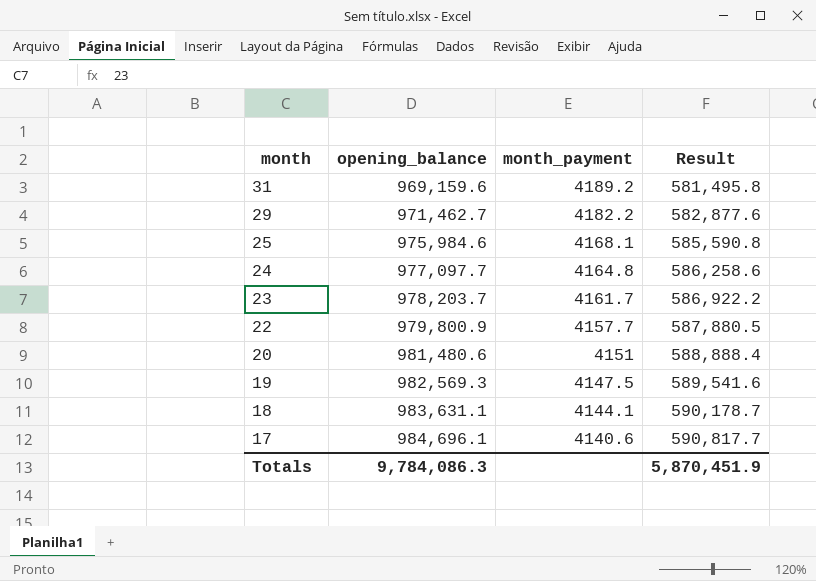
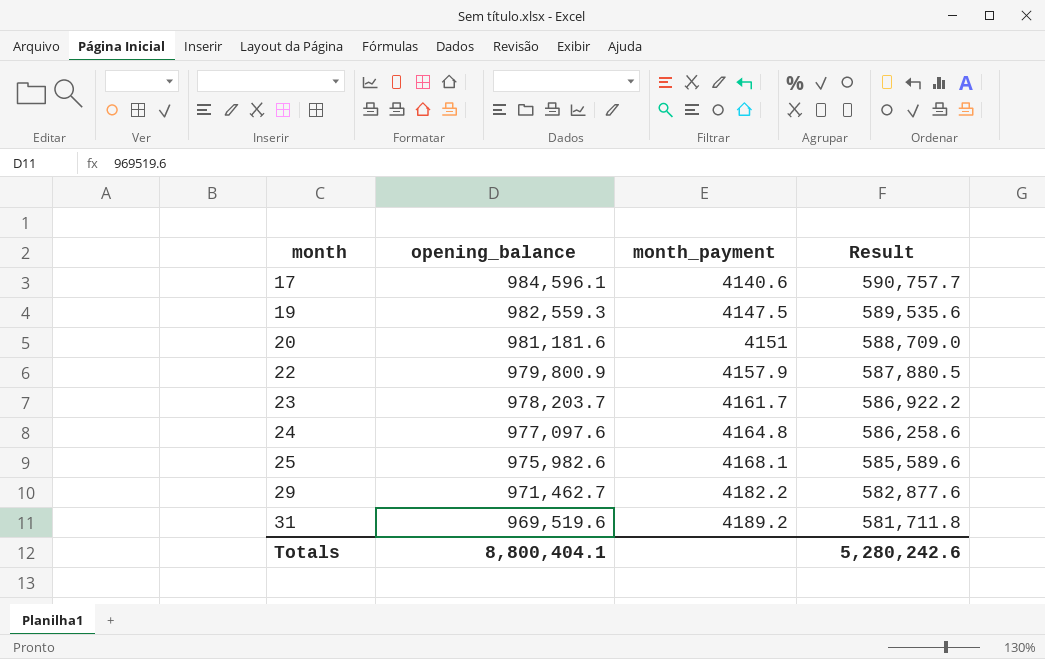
row order: month descending -> month ascending
row 18: 983,631.1 | 4144.1 | 590,178.7 -> none
17 | opening_balance: 984,696.1 -> 984,596.1
17 | Result: 590,817.7 -> 590,757.7
19 | opening_balance: 982,569.3 -> 982,559.3
19 | Result: 589,541.6 -> 589,535.6
20 | opening_balance: 981,480.6 -> 981,181.6
20 | Result: 588,888.4 -> 588,709.0
22 | month_payment: 4157.7 -> 4157.9
24 | opening_balance: 977,097.7 -> 977,097.6
25 | opening_balance: 975,984.6 -> 975,982.6
25 | Result: 585,590.8 -> 585,589.6
31 | opening_balance: 969,159.6 -> 969,519.6
31 | Result: 581,495.8 -> 581,711.8
Totals | opening_balance: 9,784,086.3 -> 8,800,404.1
Totals | Result: 5,870,451.9 -> 5,280,242.6

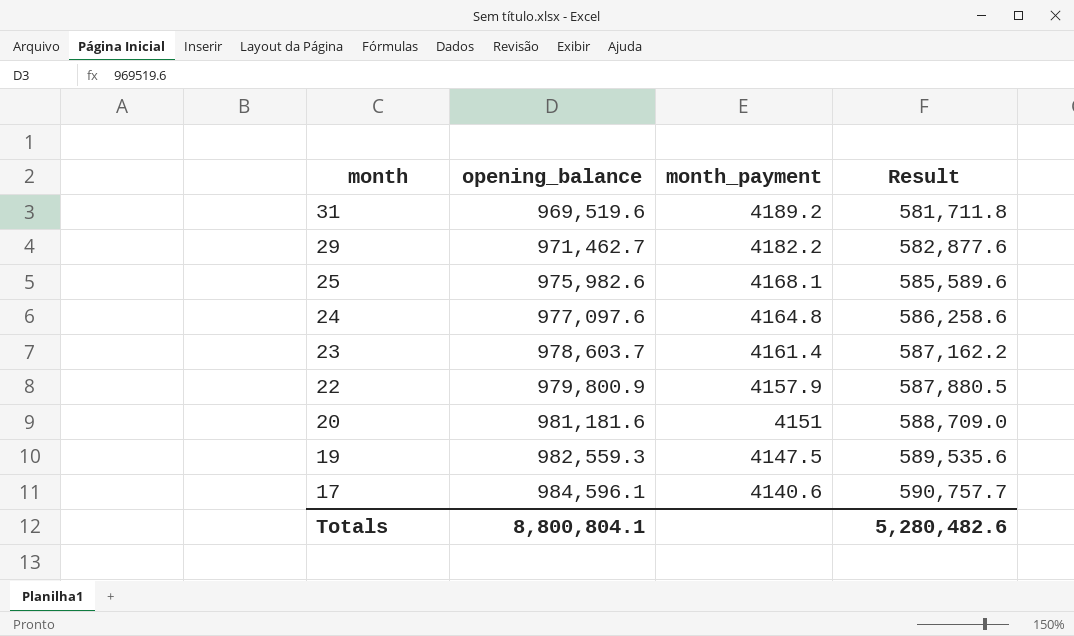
row order: month ascending -> month descending
23 | opening_balance: 978,203.7 -> 978,603.7
23 | month_payment: 4161.7 -> 4161.4
23 | Result: 586,922.2 -> 587,162.2
Totals | opening_balance: 8,800,404.1 -> 8,800,804.1
Totals | Result: 5,280,242.6 -> 5,280,482.6

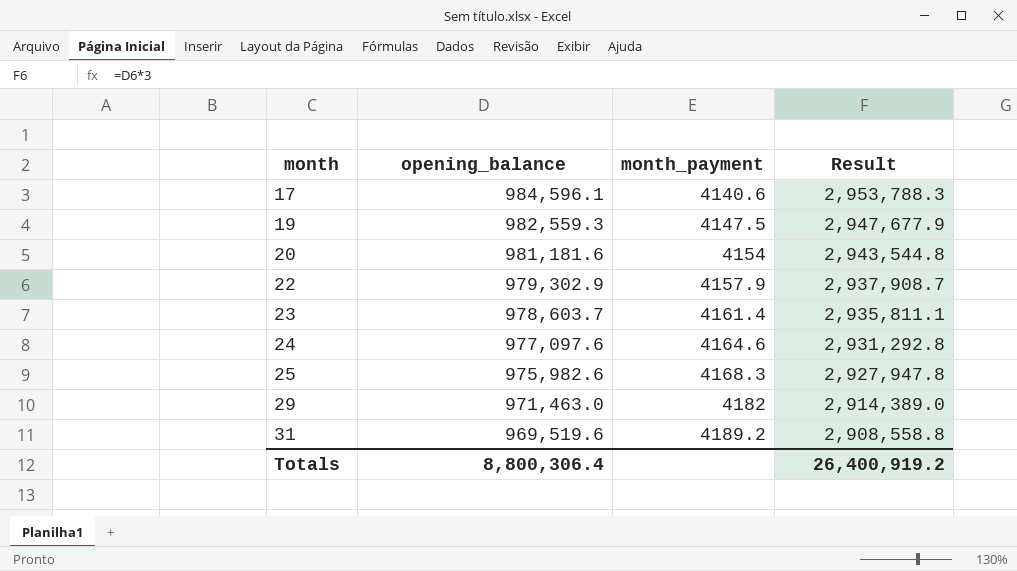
row order: month descending -> month ascending
column Result | formula: [opening_balance] * 0.6 -> [opening_balance] * 3
20 | month_payment: 4151 -> 4154
22 | opening_balance: 979,800.9 -> 979,302.9
24 | month_payment: 4164.8 -> 4164.6
25 | month_payment: 4168.1 -> 4168.3
29 | opening_balance: 971,462.7 -> 971,463.0
29 | month_payment: 4182.2 -> 4182
Totals | opening_balance: 8,800,804.1 -> 8,800,306.4
Totals | Result: 5,280,482.6 -> 26,400,919.2

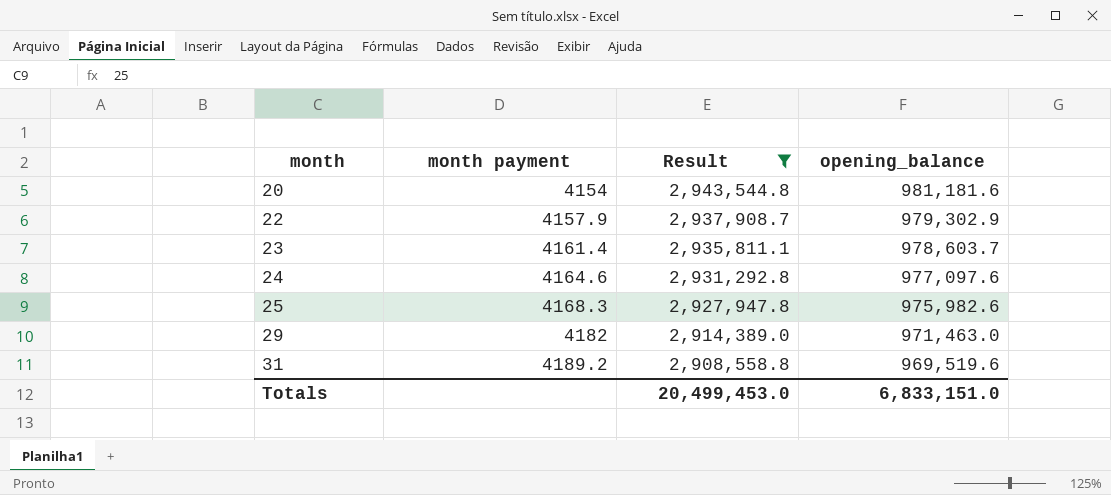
filter: none -> Result <= 2,943,544.8
column name: month_payment -> month payment
column opening_balance | position: 2 -> 4
Totals | Result: 26,400,919.2 -> 20,499,453.0
Totals | opening_balance: 8,800,306.4 -> 6,833,151.0

